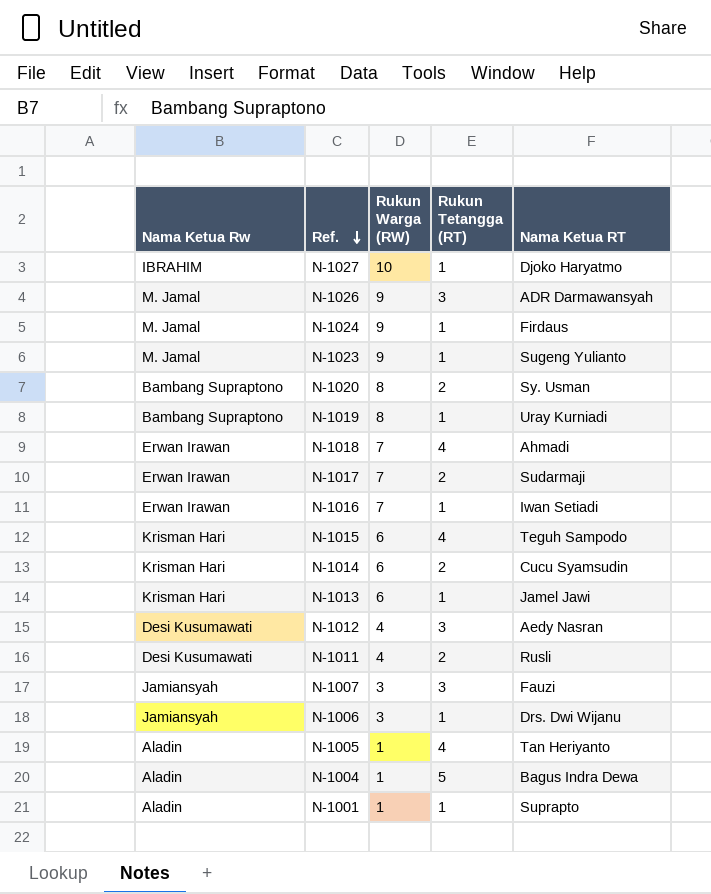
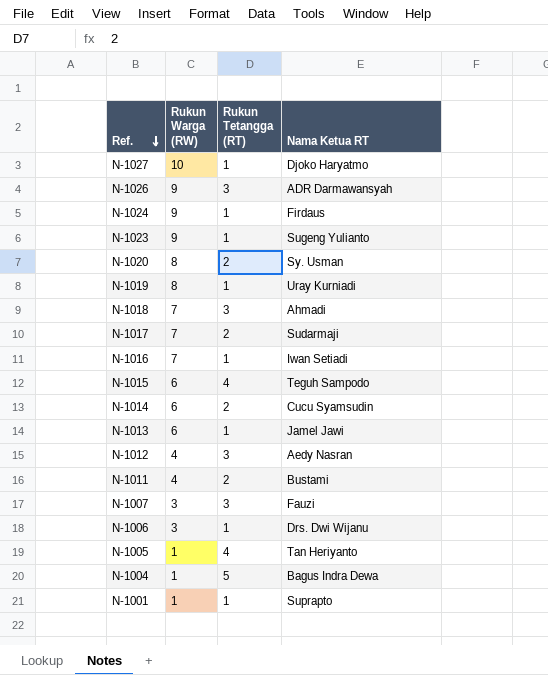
column Nama Ketua Rw | position: 1 -> none
N-1018 | Rukun Tetangga (RT): 4 -> 3
N-1011 | Nama Ketua RT: Rusli -> Bustami

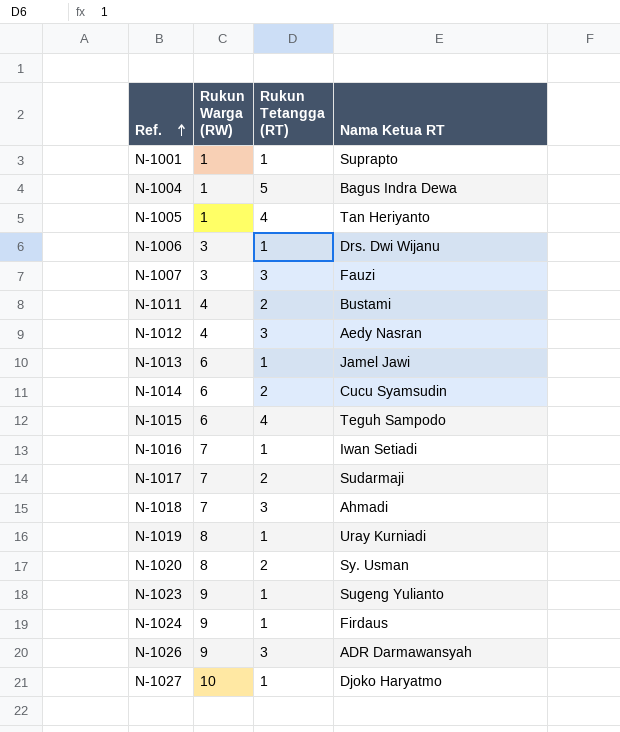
row order: Ref. descending -> Ref. ascending

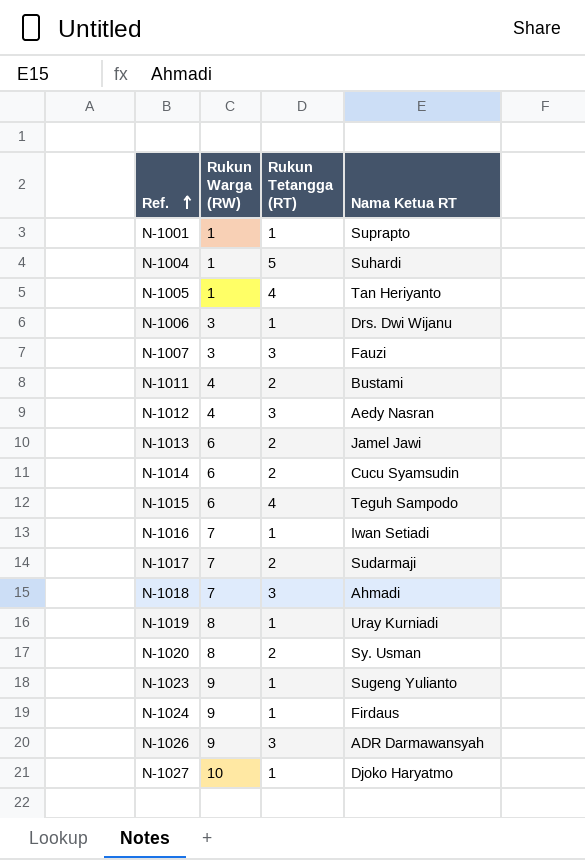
N-1004 | Nama Ketua RT: Bagus Indra Dewa -> Suhardi
N-1013 | Rukun Tetangga (RT): 1 -> 2

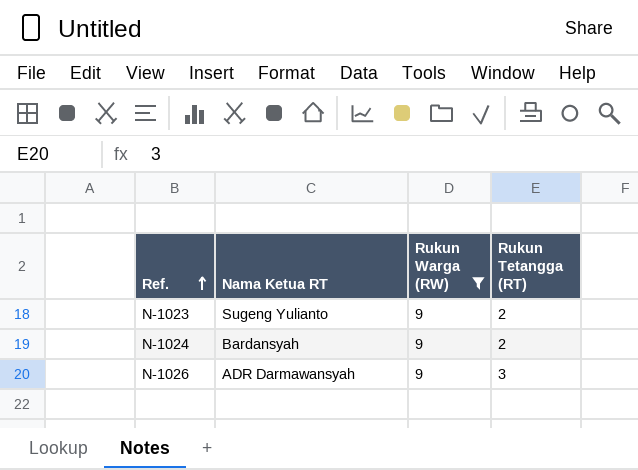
filter: none -> Rukun Warga (RW) = 9
column Nama Ketua RT | position: 4 -> 2
N-1023 | Rukun Tetangga (RT): 1 -> 2
N-1024 | Nama Ketua RT: Firdaus -> Bardansyah
N-1024 | Rukun Tetangga (RT): 1 -> 2

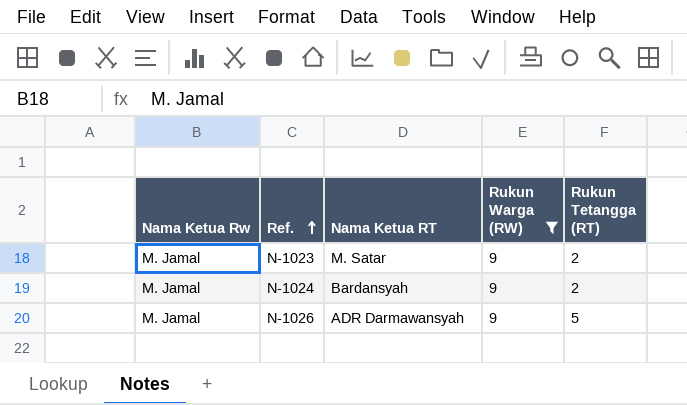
column Nama Ketua Rw | position: none -> 1
N-1023 | Nama Ketua RT: Sugeng Yulianto -> M. Satar
N-1026 | Rukun Tetangga (RT): 3 -> 5

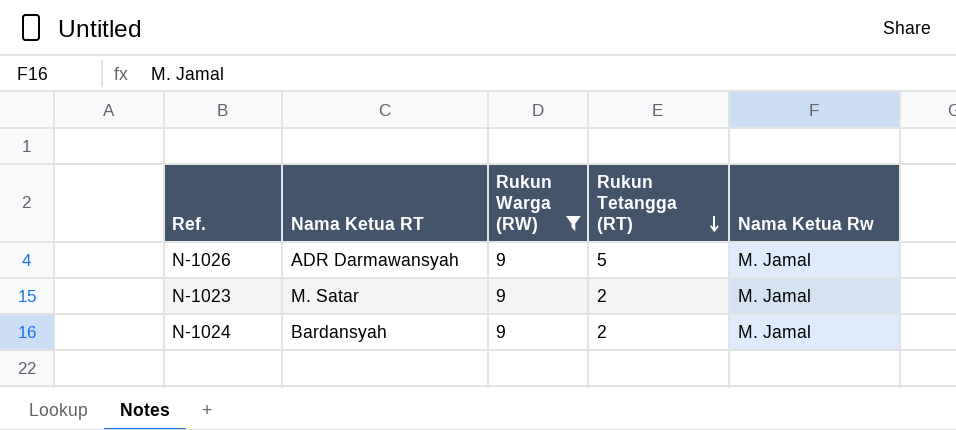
row order: Ref. ascending -> Rukun Tetangga (RT) descending
column Nama Ketua Rw | position: 1 -> 5

